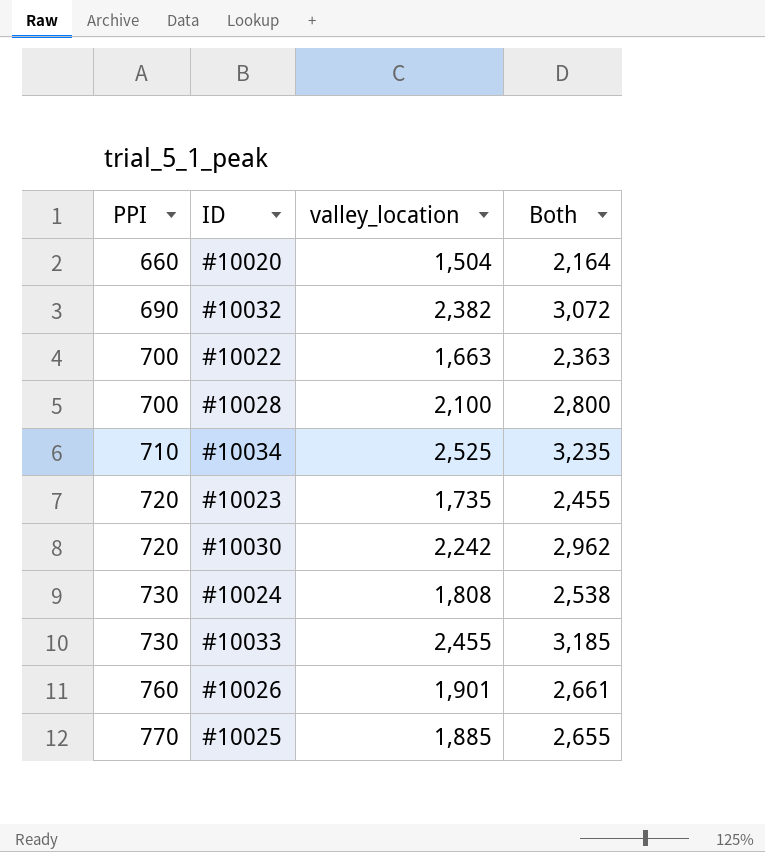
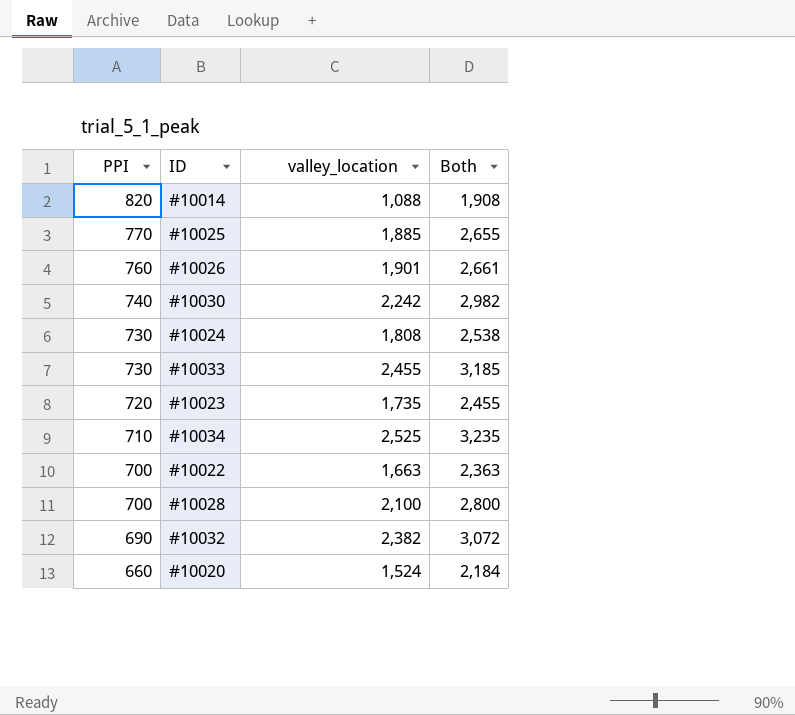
row order: PPI ascending -> PPI descending
row #10014: none -> 820 | 1,088 | 1,908
#10030 | PPI: 720 -> 740
#10030 | Both: 2,962 -> 2,982
#10020 | valley_location: 1,504 -> 1,524
#10020 | Both: 2,164 -> 2,184

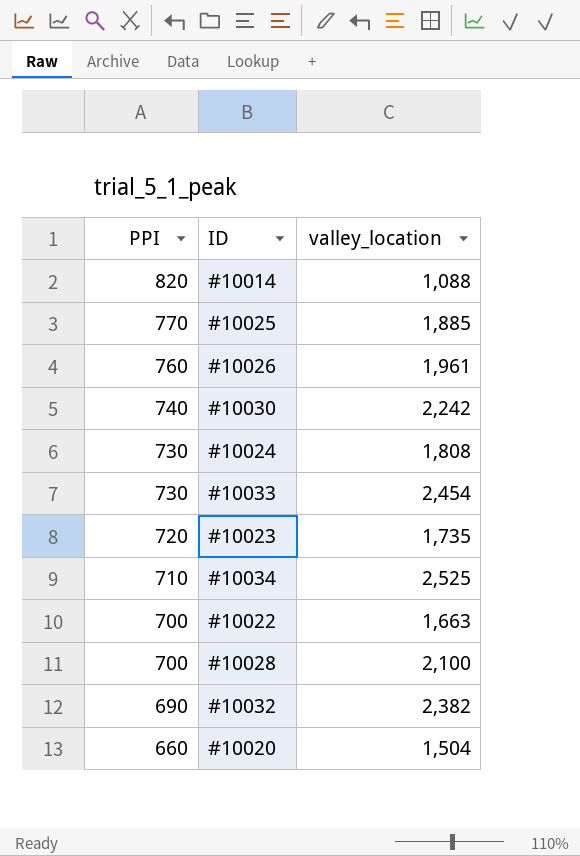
column Both | formula: [PPI] + [valley_location] -> none
#10026 | valley_location: 1,901 -> 1,961
#10033 | valley_location: 2,455 -> 2,454
#10020 | valley_location: 1,524 -> 1,504

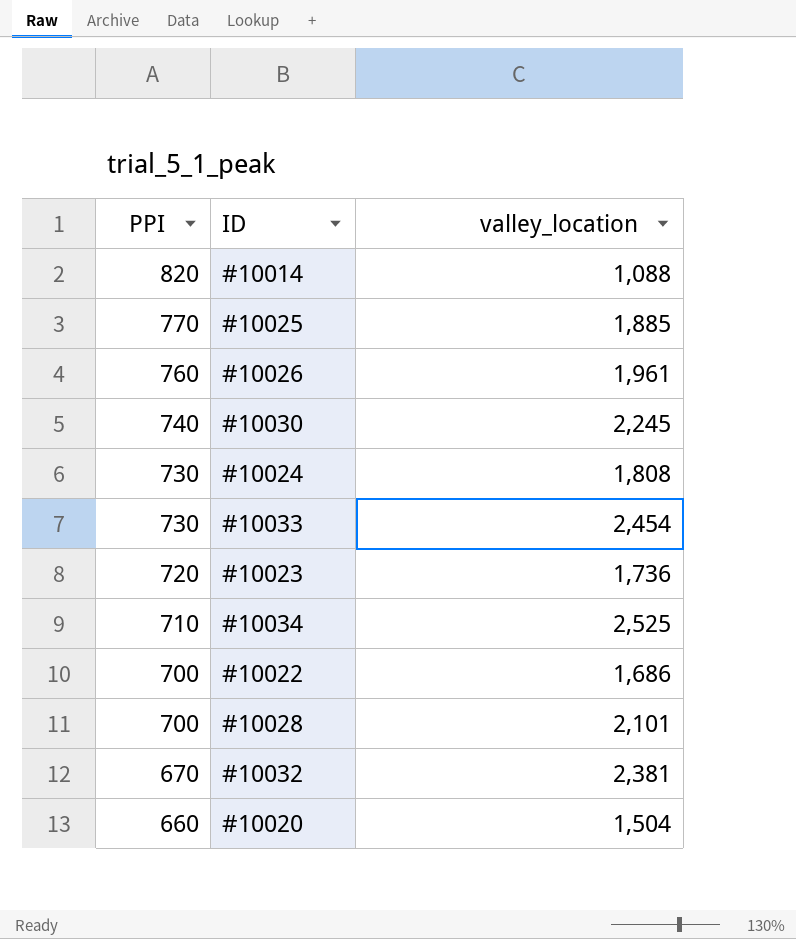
#10030 | valley_location: 2,242 -> 2,245
#10023 | valley_location: 1,735 -> 1,736
#10022 | valley_location: 1,663 -> 1,686
#10028 | valley_location: 2,100 -> 2,101
#10032 | PPI: 690 -> 670
#10032 | valley_location: 2,382 -> 2,381

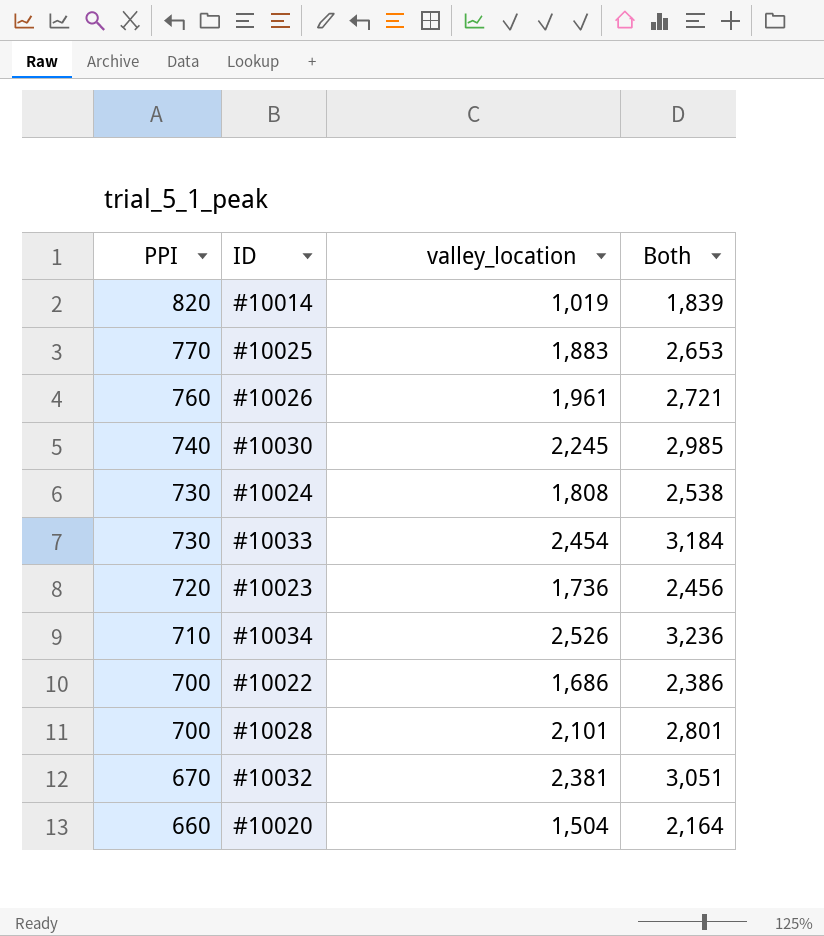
column Both | formula: none -> [PPI] + [valley_location]
#10014 | valley_location: 1,088 -> 1,019
#10025 | valley_location: 1,885 -> 1,883
#10034 | valley_location: 2,525 -> 2,526

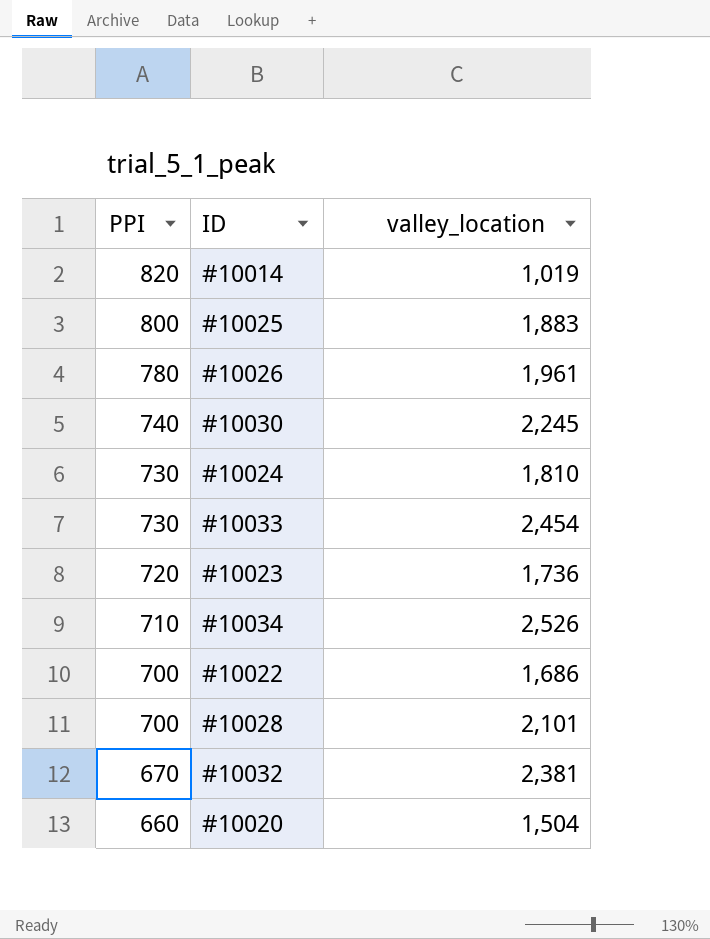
column Both | formula: [PPI] + [valley_location] -> none
#10025 | PPI: 770 -> 800
#10026 | PPI: 760 -> 780
#10024 | valley_location: 1,808 -> 1,810

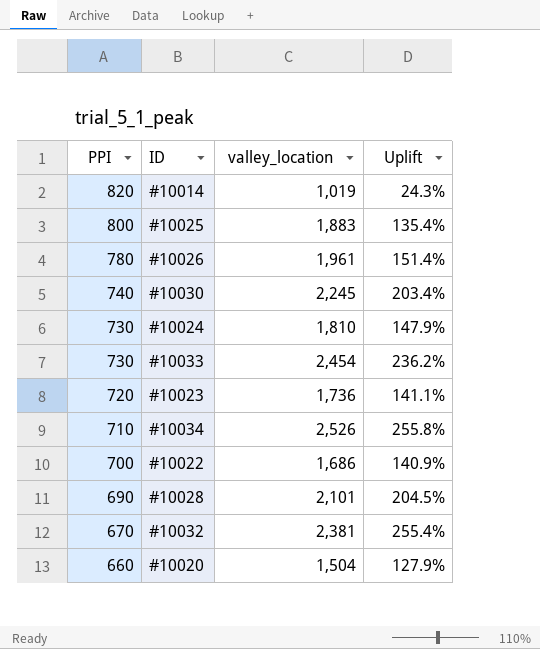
column Uplift | formula: none -> ([valley_location] - [PPI]) / [PPI]
#10028 | PPI: 700 -> 690

